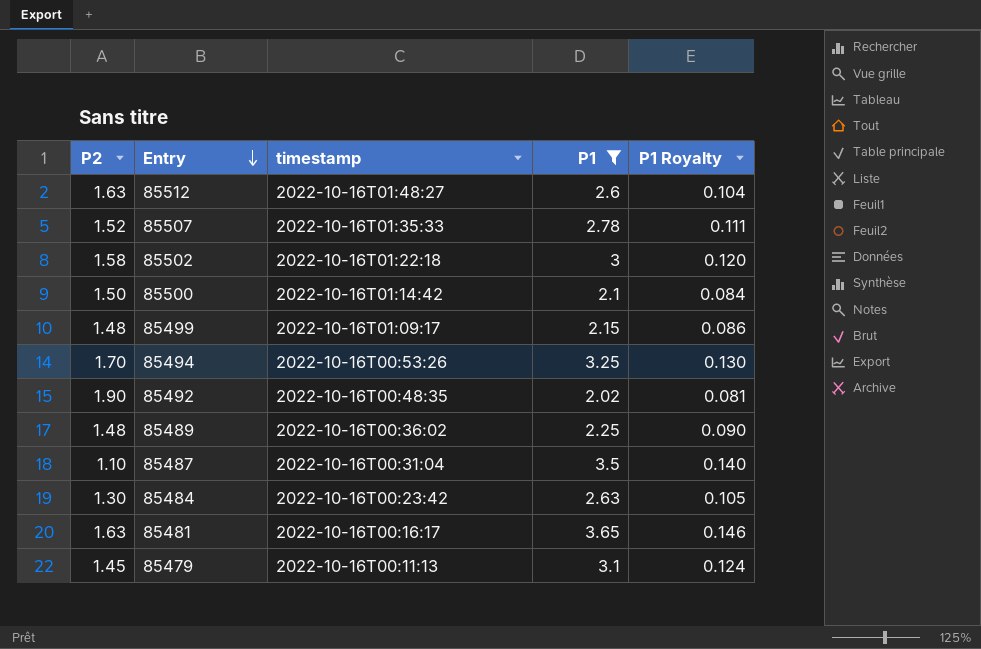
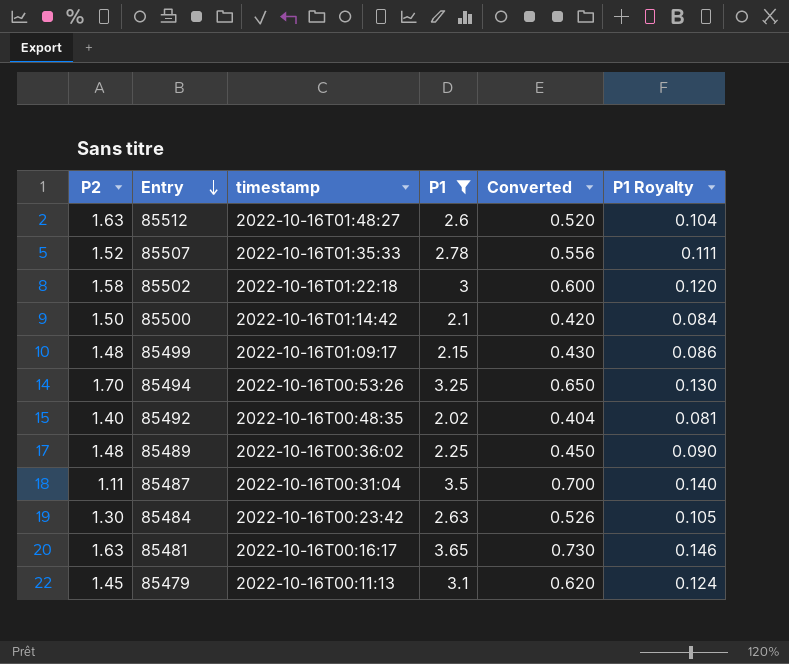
column Converted | formula: none -> [P1] * 0.2
85492 | P2: 1.90 -> 1.40
85487 | P2: 1.10 -> 1.11

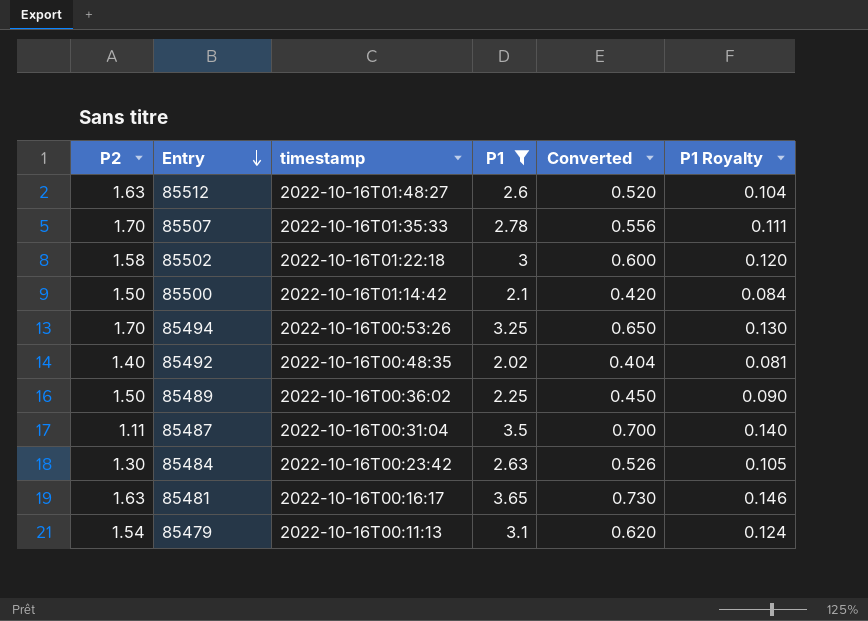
row 85499: 1.48 | 2022-10-16T01:09:17 | 2.15 | 0.430 | 0.086 -> none
85507 | P2: 1.52 -> 1.70
85489 | P2: 1.48 -> 1.50
85479 | P2: 1.45 -> 1.54

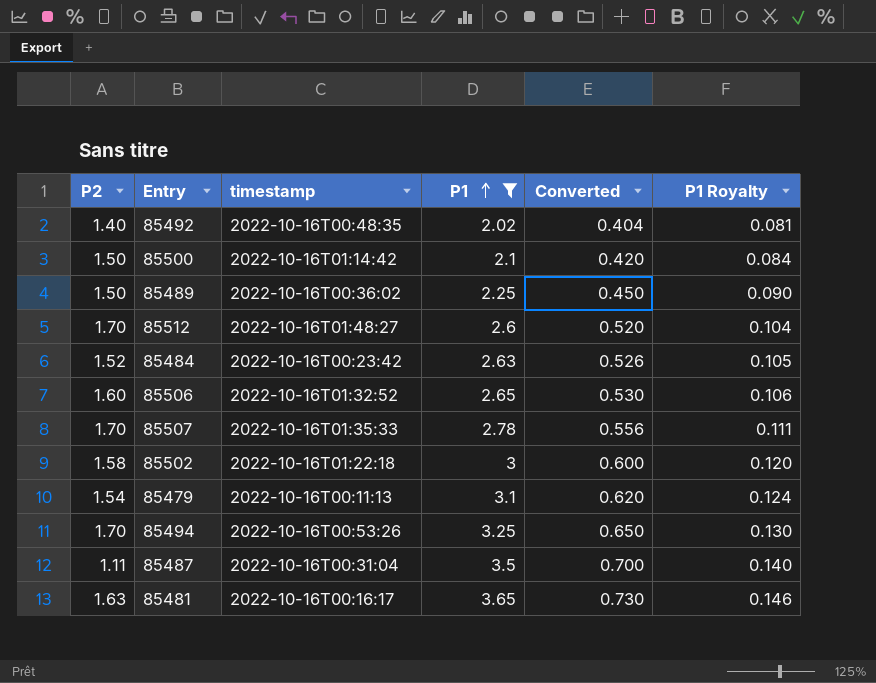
row order: Entry descending -> P1 ascending
85512 | P2: 1.63 -> 1.70
85484 | P2: 1.30 -> 1.52
row 85506: none -> 1.60 | 2022-10-16T01:32:52 | 2.65 | 0.530 | 0.106

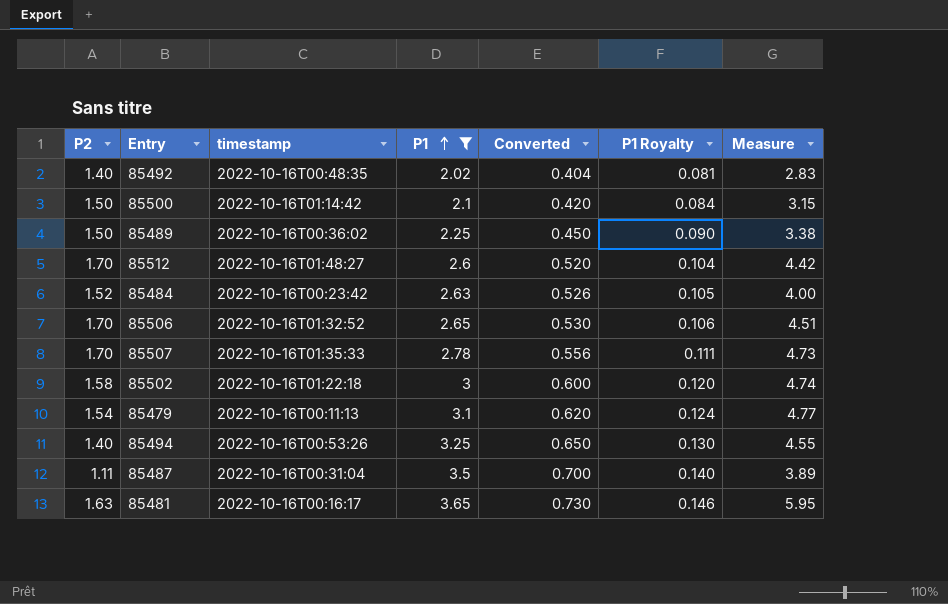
column Measure | formula: none -> [P2] * [P1]
85506 | P2: 1.60 -> 1.70
85494 | P2: 1.70 -> 1.40

